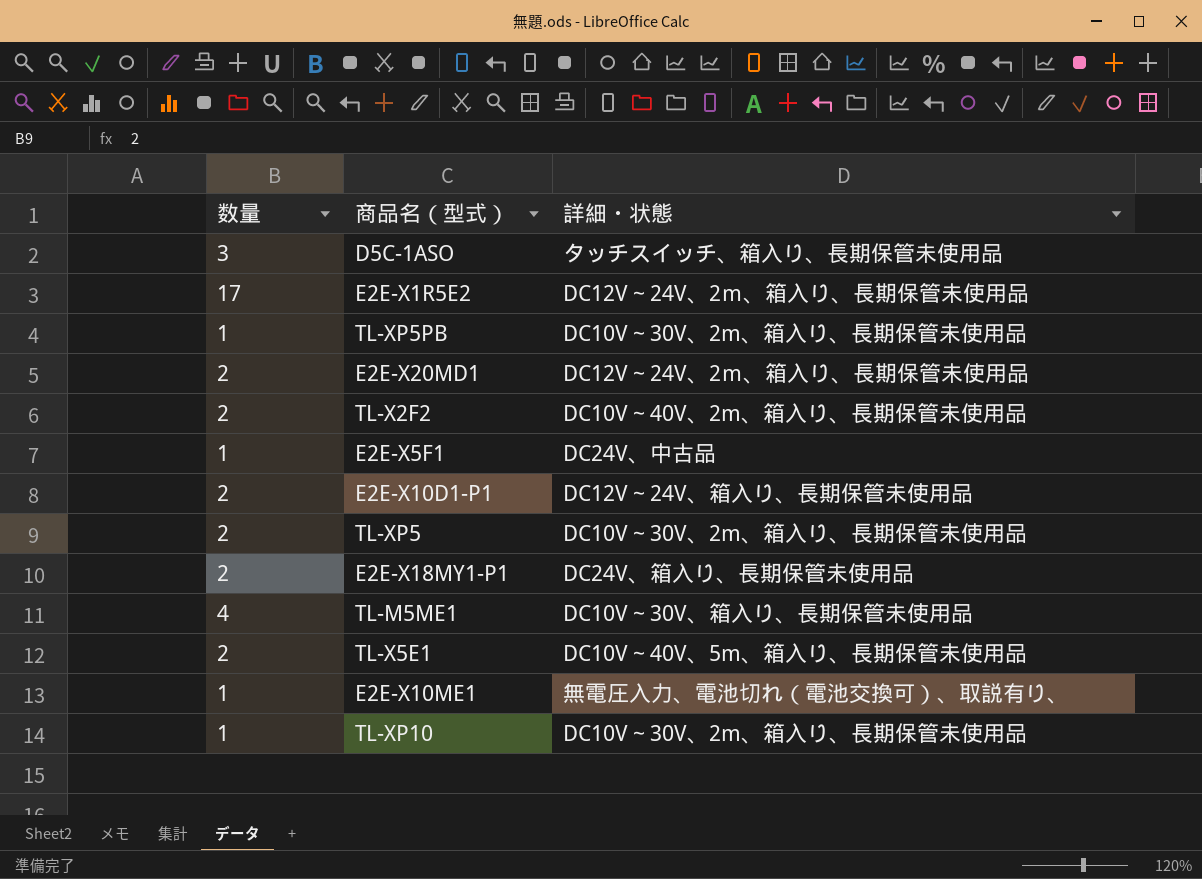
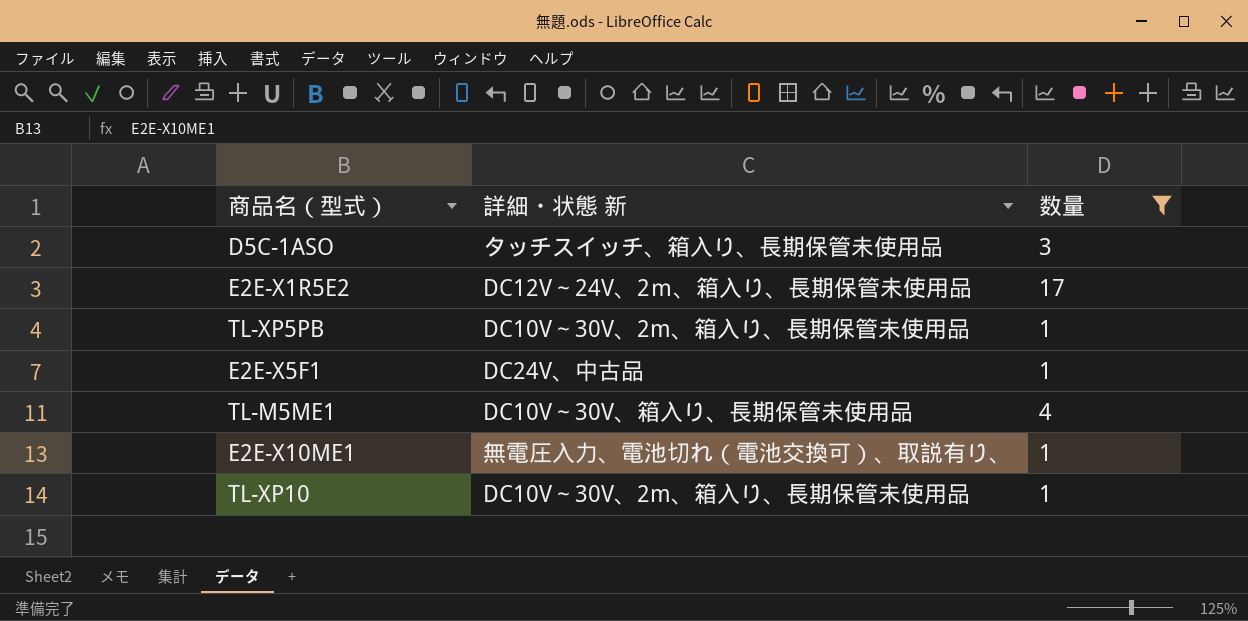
filter: none -> 数量 != 2
column name: 詳細・状態 -> 詳細・状態 新
column 数量 | position: 1 -> 3

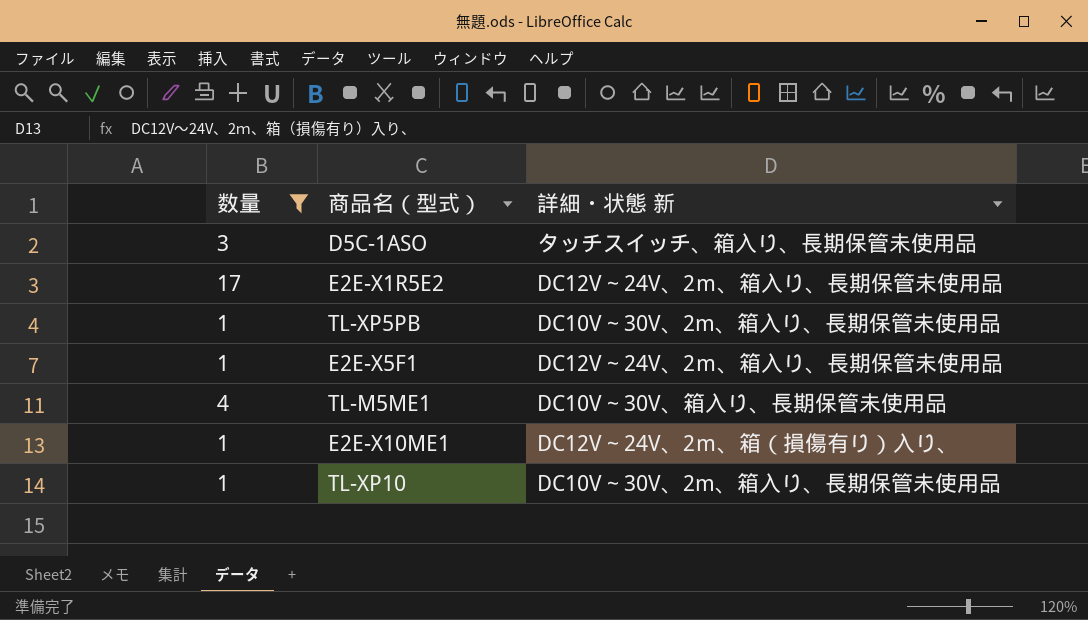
column 数量 | position: 3 -> 1
E2E-X5F1 | 詳細・状態 新: DC24V、中古品 -> DC12V～24V、2ｍ、箱入り、長期保管未使用品
E2E-X10ME1 | 詳細・状態 新: 無電圧入力、電池切れ（電池交換可）、取説有り、 -> DC12V～24V、2ｍ、箱（損傷有り）入り、

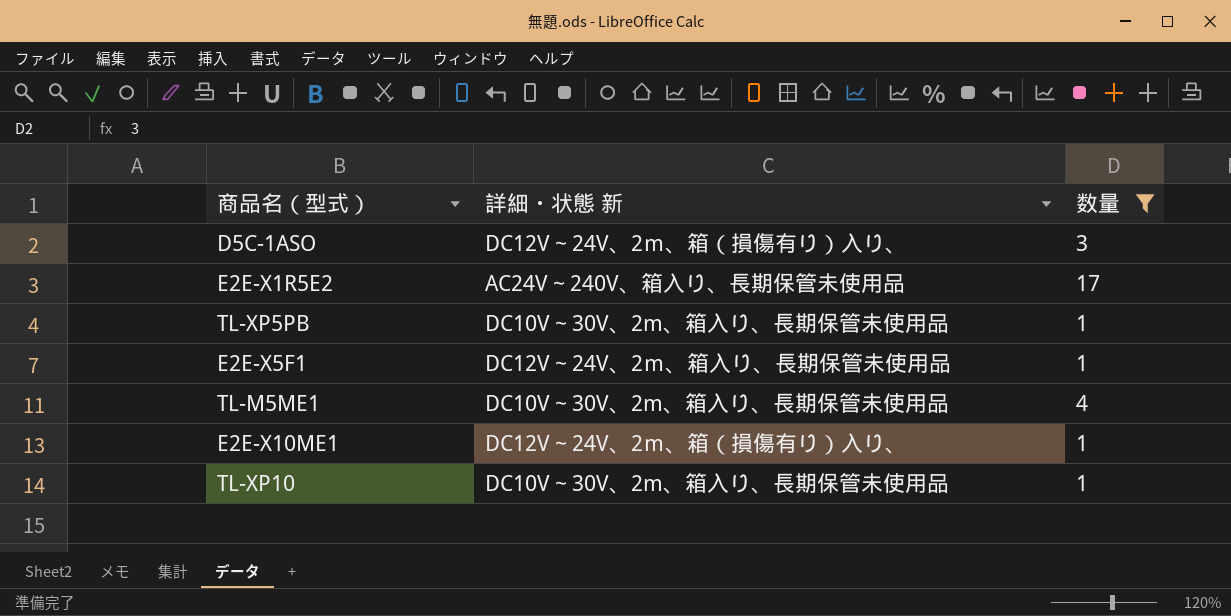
column 数量 | position: 1 -> 3
D5C-1ASO | 詳細・状態 新: タッチスイッチ、箱入り、長期保管未使用品 -> DC12V～24V、2ｍ、箱（損傷有り）入り、
E2E-X1R5E2 | 詳細・状態 新: DC12V～24V、2ｍ、箱入り、長期保管未使用品 -> AC24V～240V、箱入り、長期保管未使用品
TL-M5ME1 | 詳細・状態 新: DC10V～30V、箱入り、長期保管未使用品 -> DC10V～30V、2m、箱入り、長期保管未使用品

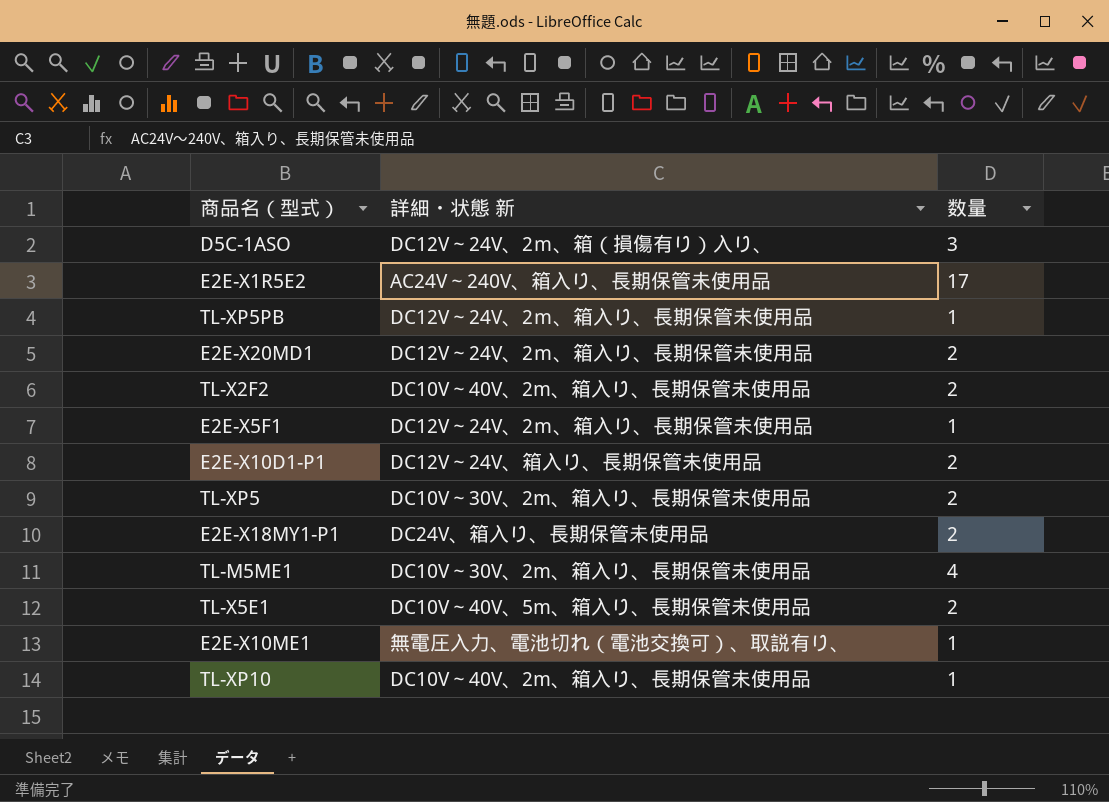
filter: 数量 != 2 -> none
TL-XP5PB | 詳細・状態 新: DC10V～30V、2m、箱入り、長期保管未使用品 -> DC12V～24V、2ｍ、箱入り、長期保管未使用品
E2E-X10ME1 | 詳細・状態 新: DC12V～24V、2ｍ、箱（損傷有り）入り、 -> 無電圧入力、電池切れ（電池交換可）、取説有り、
TL-XP10 | 詳細・状態 新: DC10V～30V、2m、箱入り、長期保管未使用品 -> DC10V～40V、2m、箱入り、長期保管未使用品

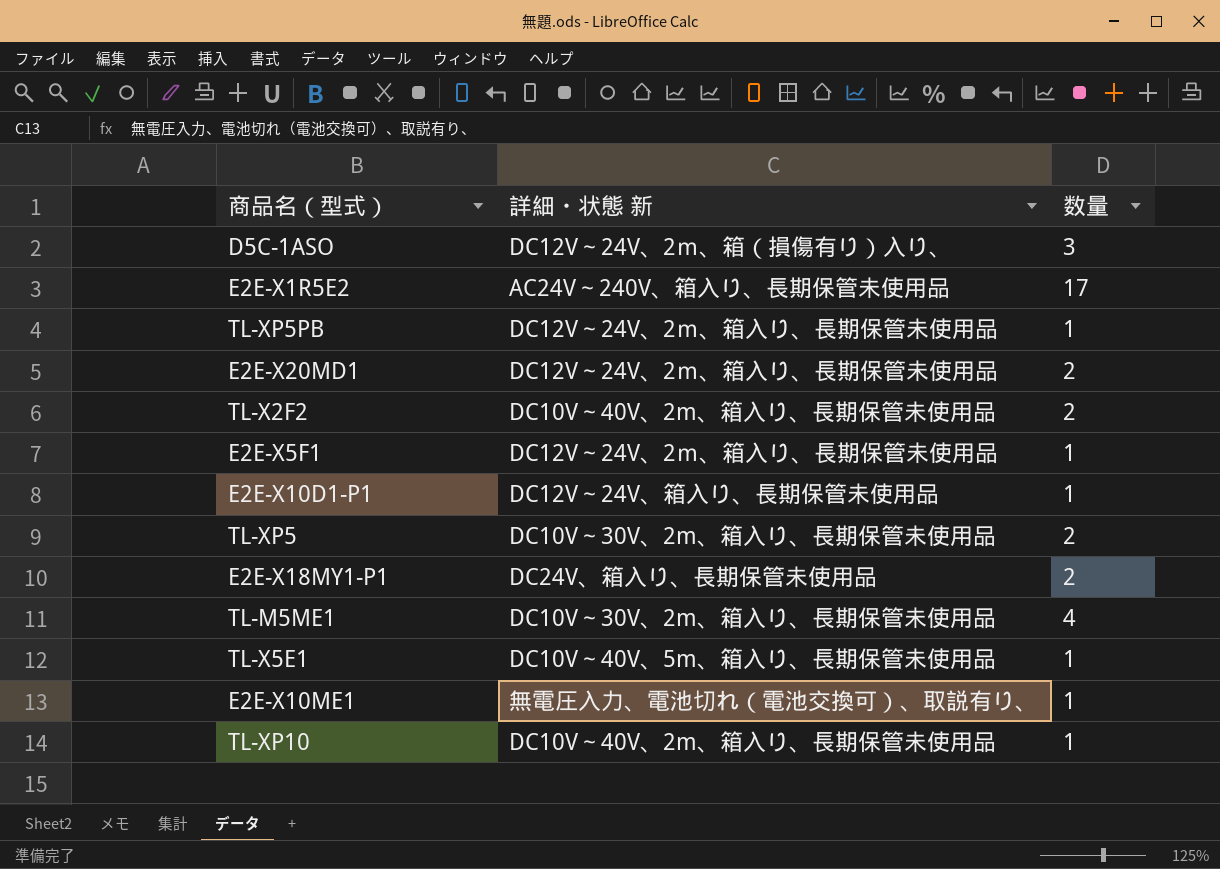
E2E-X10D1-P1 | 数量: 2 -> 1
TL-X5E1 | 数量: 2 -> 1

